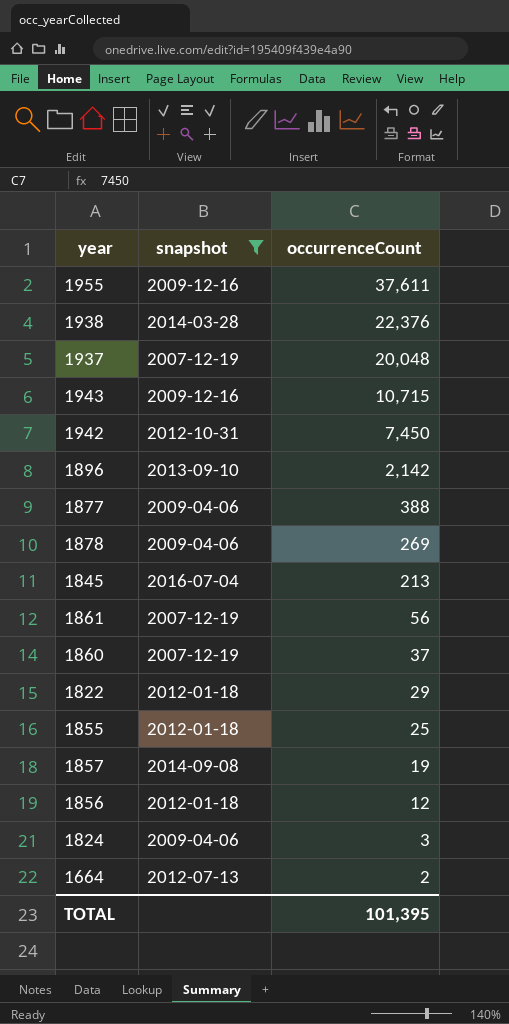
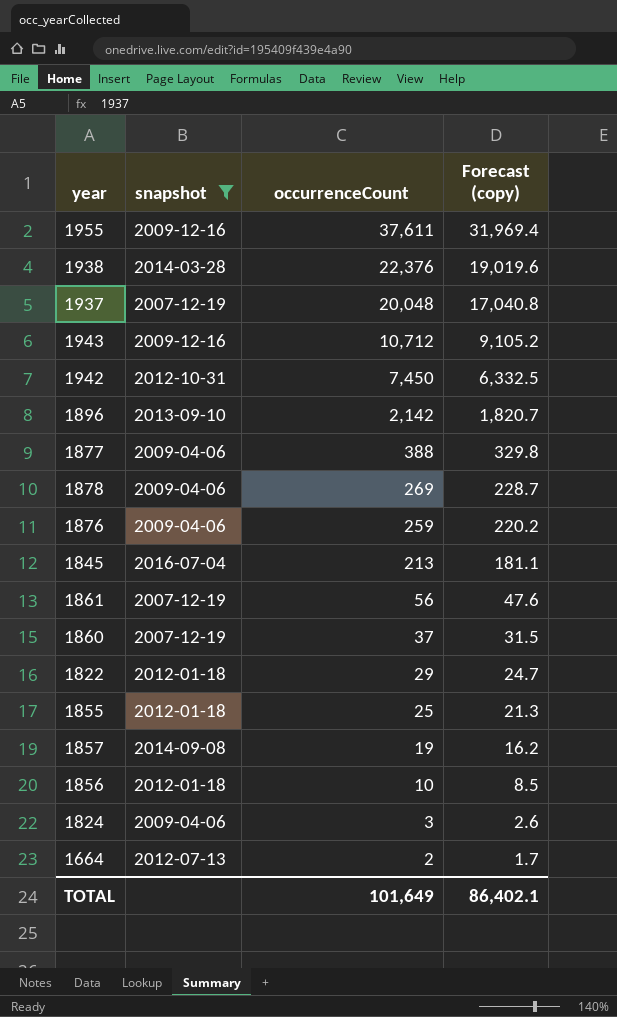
column Forecast (copy) | formula: none -> [occurrenceCount] * 0.85
1943 | occurrenceCount: 10,715 -> 10,712
row 1876: none -> 2009-04-06 | 259 | 220.2
1856 | occurrenceCount: 12 -> 10
TOTAL | occurrenceCount: 101,395 -> 101,649

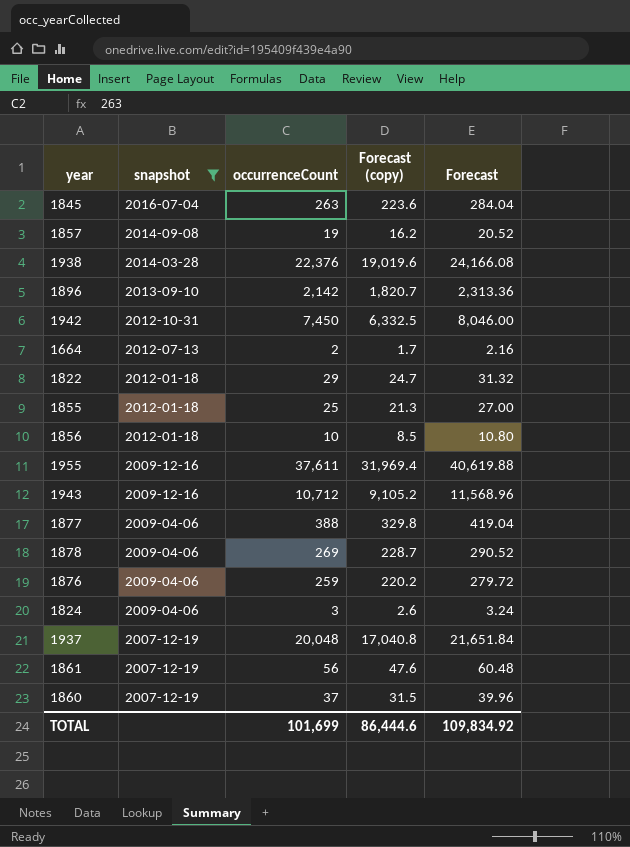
row order: occurrenceCount descending -> snapshot descending
column Forecast | formula: none -> [occurrenceCount] * 1.08
1845 | occurrenceCount: 213 -> 263
1845 | Forecast (copy): 181.1 -> 223.6
TOTAL | occurrenceCount: 101,649 -> 101,699
TOTAL | Forecast (copy): 86,402.1 -> 86,444.6

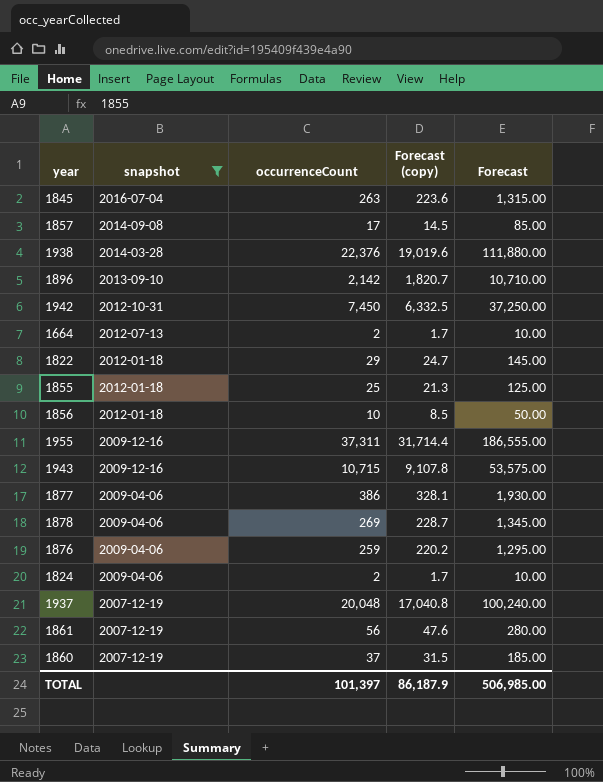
column Forecast | formula: [occurrenceCount] * 1.08 -> [occurrenceCount] * 5
1857 | occurrenceCount: 19 -> 17
1857 | Forecast (copy): 16.2 -> 14.5
1955 | occurrenceCount: 37,611 -> 37,311
1955 | Forecast (copy): 31,969.4 -> 31,714.4
1943 | occurrenceCount: 10,712 -> 10,715
1943 | Forecast (copy): 9,105.2 -> 9,107.8
1877 | occurrenceCount: 388 -> 386
1877 | Forecast (copy): 329.8 -> 328.1
1824 | occurrenceCount: 3 -> 2
1824 | Forecast (copy): 2.6 -> 1.7
TOTAL | occurrenceCount: 101,699 -> 101,397
TOTAL | Forecast (copy): 86,444.6 -> 86,187.9
TOTAL | Forecast: 109,834.92 -> 506,985.00

